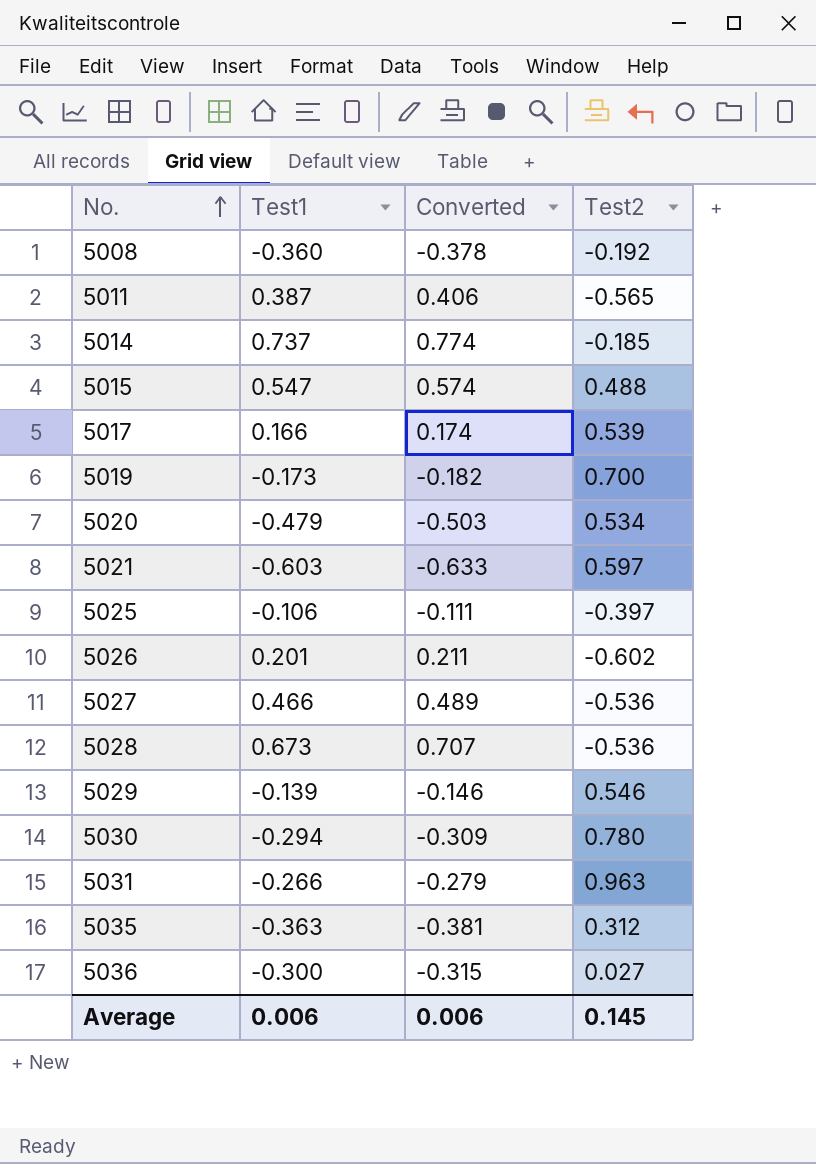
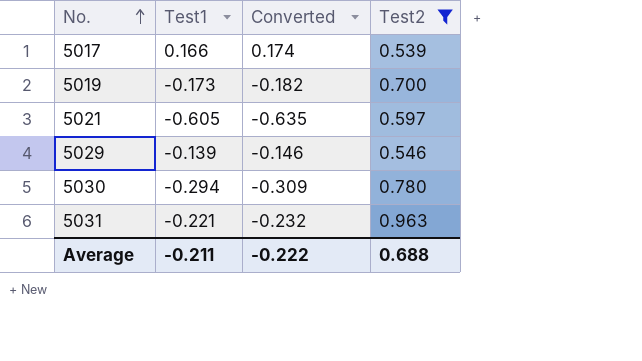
filter: none -> Test2 >= 0.539
5021 | Test1: -0.603 -> -0.605
5021 | Converted: -0.633 -> -0.635
5031 | Test1: -0.266 -> -0.221
5031 | Converted: -0.279 -> -0.232
Average | Test1: 0.006 -> -0.211
Average | Converted: 0.006 -> -0.222
Average | Test2: 0.145 -> 0.688

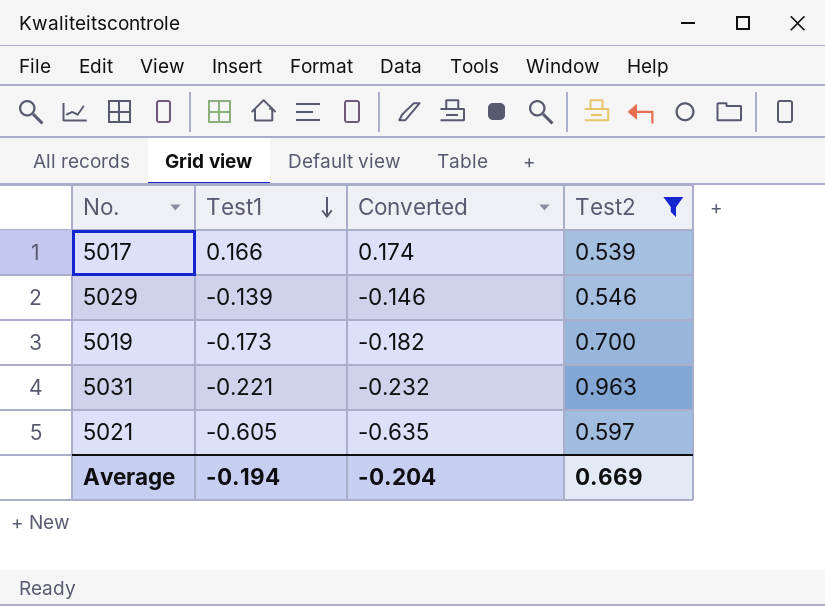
row order: No. ascending -> Test1 descending
row 5030: -0.294 | -0.309 | 0.780 -> none
Average | Test1: -0.211 -> -0.194
Average | Converted: -0.222 -> -0.204
Average | Test2: 0.688 -> 0.669

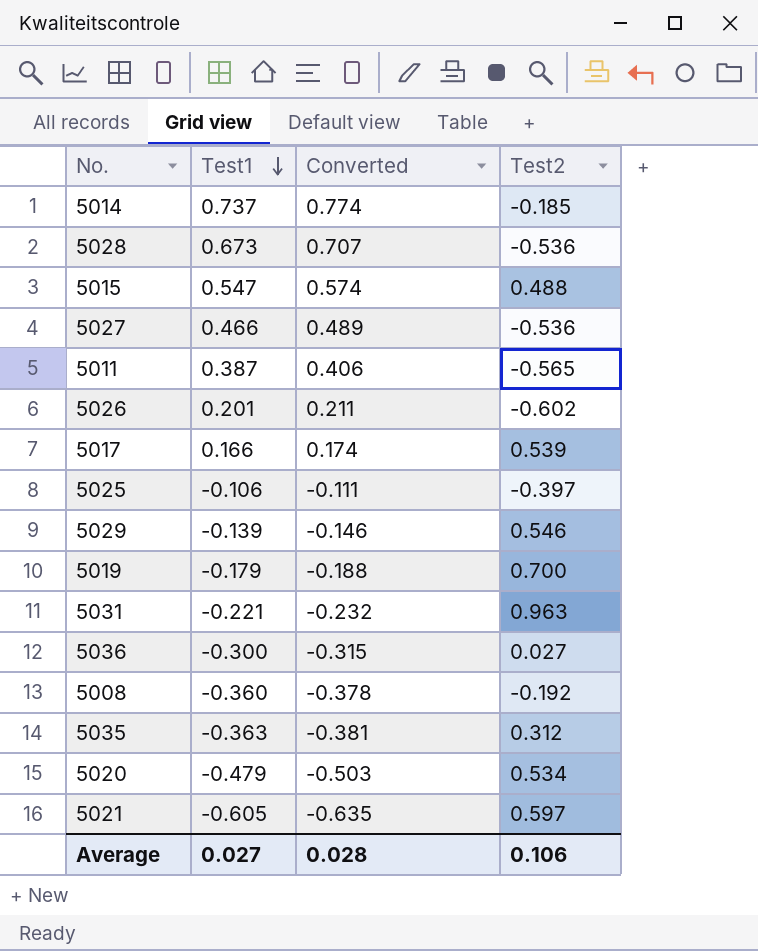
filter: Test2 >= 0.539 -> none
5019 | Test1: -0.173 -> -0.179
5019 | Converted: -0.182 -> -0.188
Average | Test1: -0.194 -> 0.027
Average | Converted: -0.204 -> 0.028
Average | Test2: 0.669 -> 0.106

